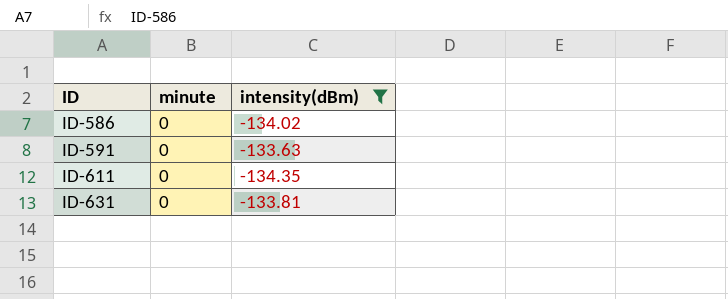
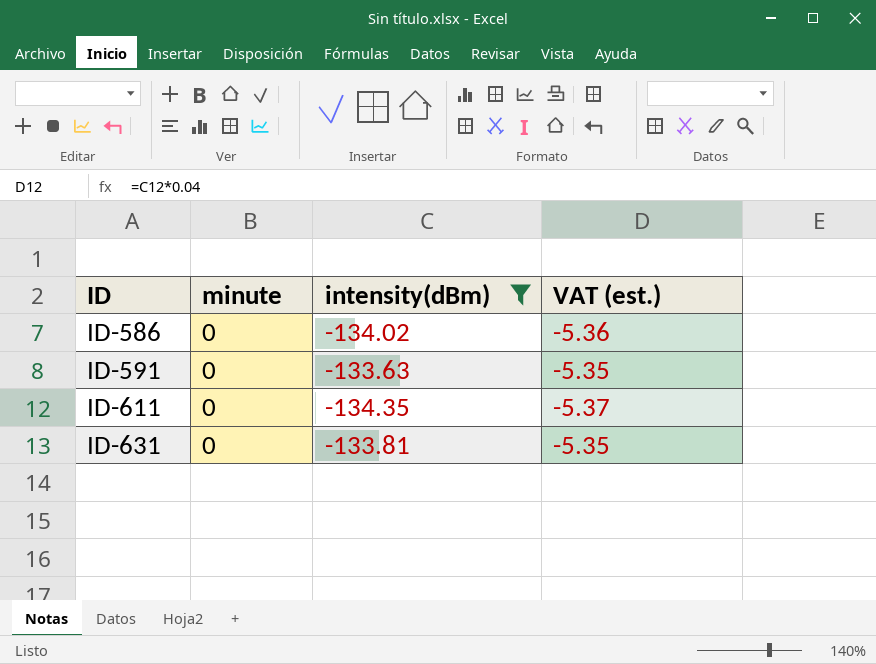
column VAT (est.) | formula: none -> [intensity(dBm)] * 0.04

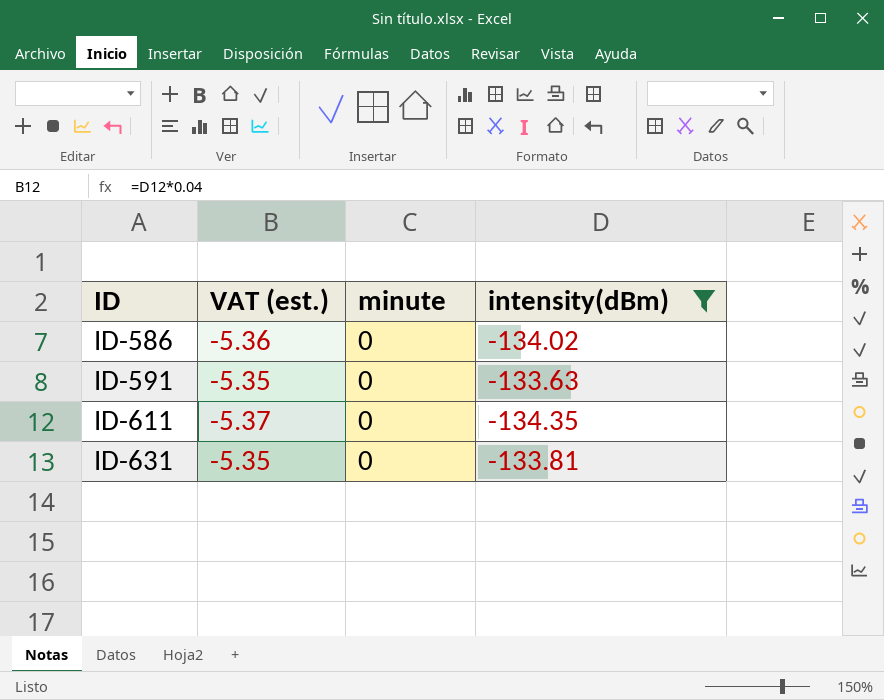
column VAT (est.) | position: 4 -> 2

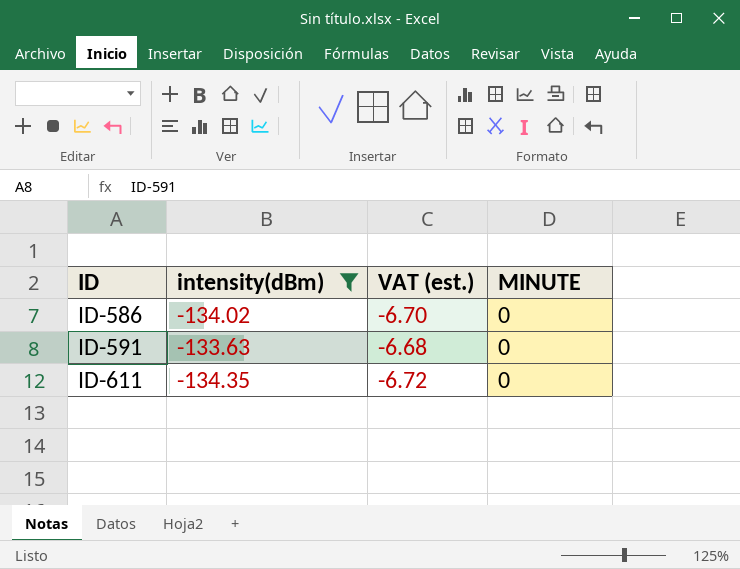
column intensity(dBm) | position: 4 -> 2
column VAT (est.) | formula: [intensity(dBm)] * 0.04 -> [intensity(dBm)] * 0.05
column name: minute -> MINUTE
row ID-631: -5.35 | 0 | -133.81 -> none

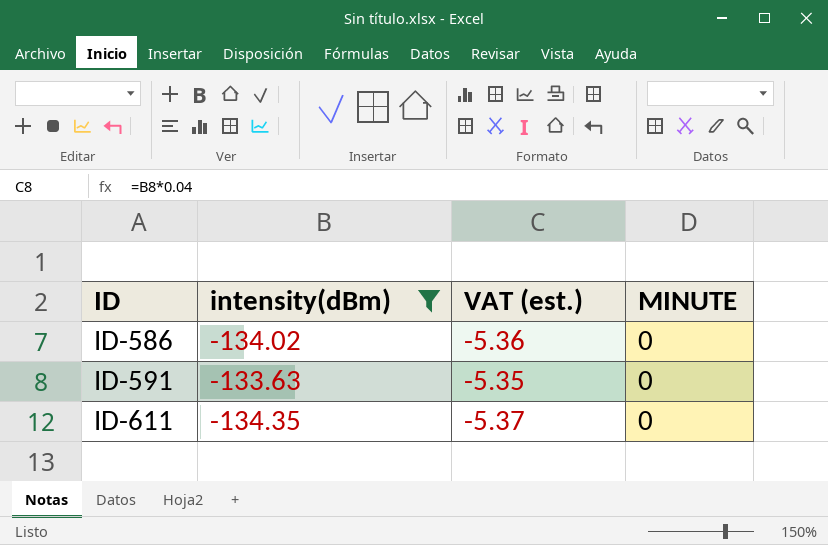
column VAT (est.) | formula: [intensity(dBm)] * 0.05 -> [intensity(dBm)] * 0.04

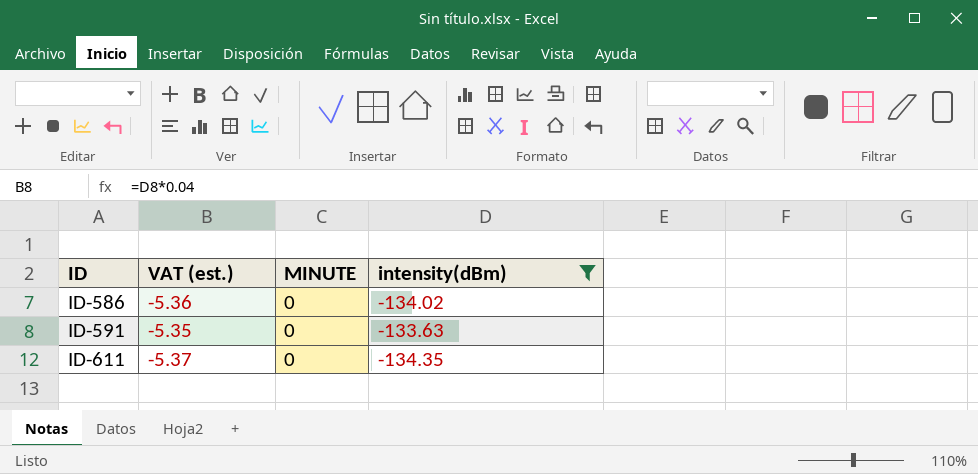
column intensity(dBm) | position: 2 -> 4

